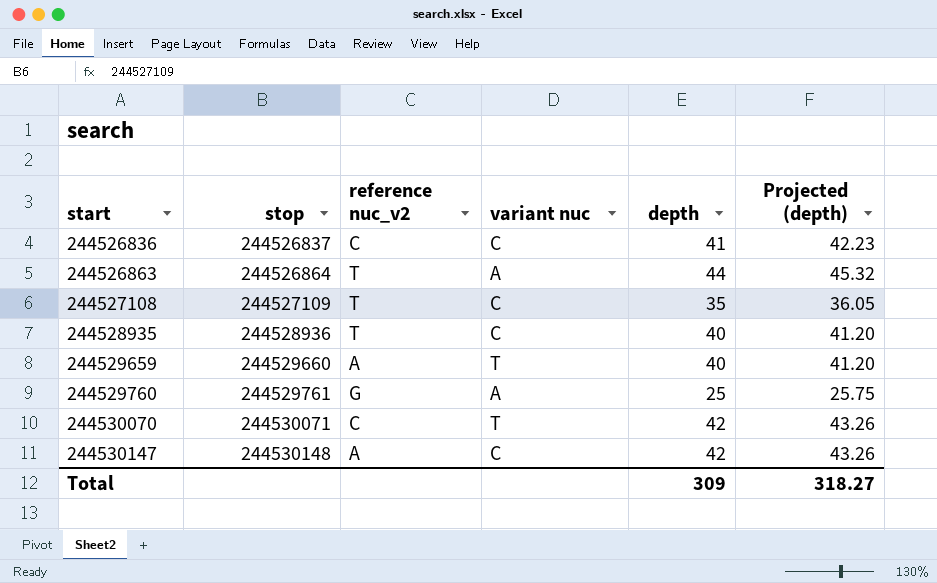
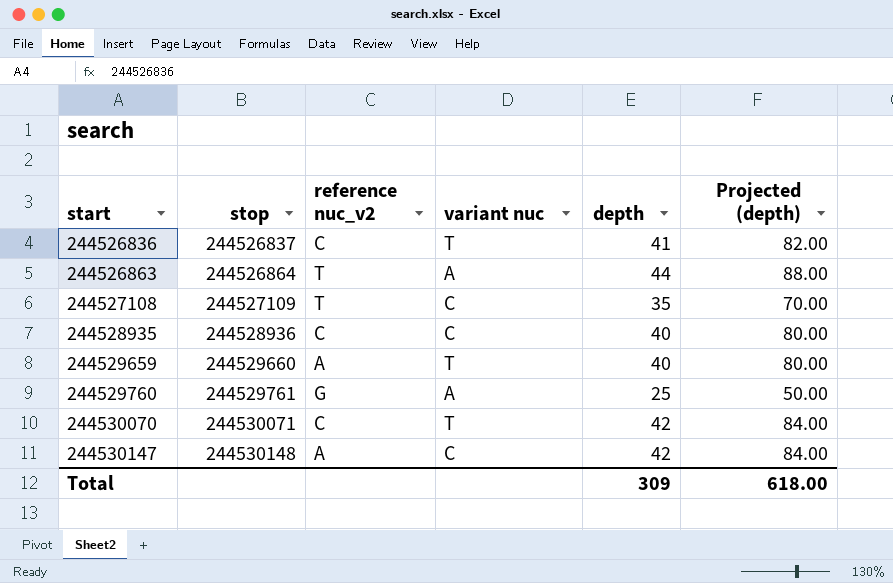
column Projected (depth) | formula: [depth] * 1.03 -> [depth] * 2
244526836 | variant nuc: C -> T
244528935 | reference nuc_v2: T -> C
Total | Projected (depth): 318.27 -> 618.00

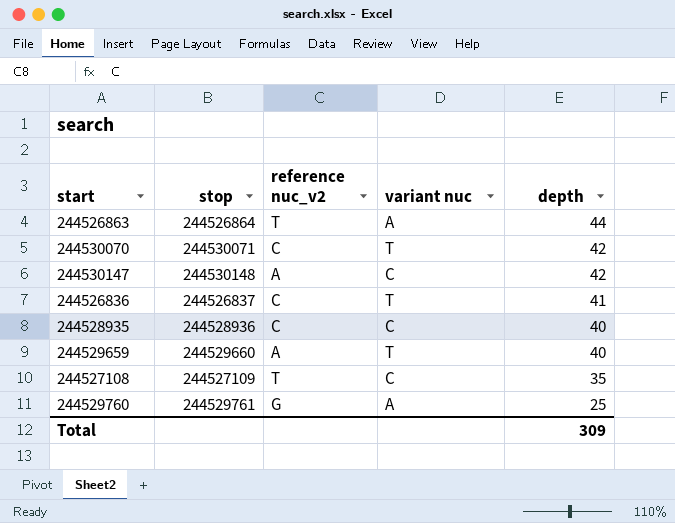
row order: start ascending -> depth descending
column Projected (depth) | formula: [depth] * 2 -> none

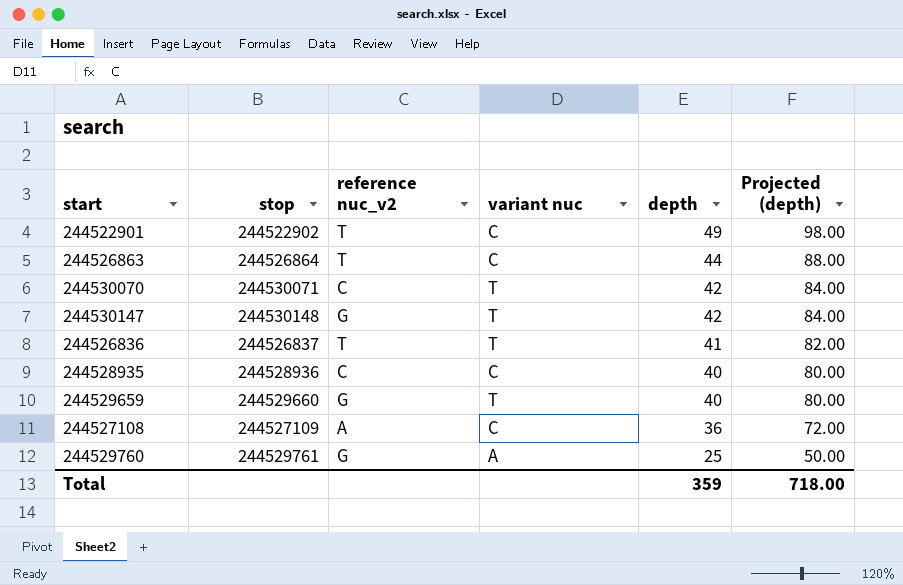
column Projected (depth) | formula: none -> [depth] * 2
row 244522901: none -> 244522902 | T | C | 49 | 98.00
244526863 | variant nuc: A -> C
244530147 | reference nuc_v2: A -> G
244530147 | variant nuc: C -> T
244526836 | reference nuc_v2: C -> T
244529659 | reference nuc_v2: A -> G
244527108 | reference nuc_v2: T -> A
244527108 | depth: 35 -> 36
Total | depth: 309 -> 359

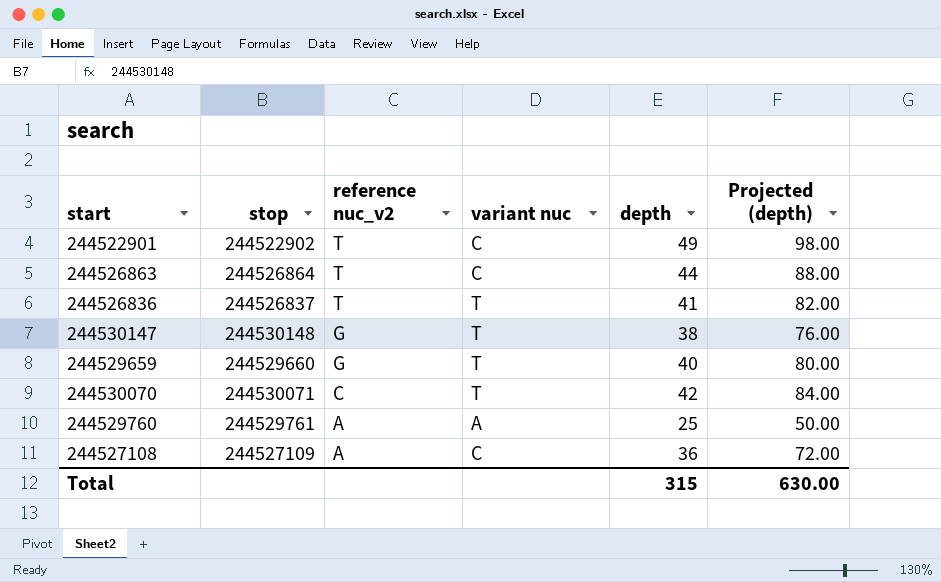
row order: depth descending -> reference nuc_v2 descending
row 244528935: 244528936 | C | C | 40 | 80.00 -> none
244530147 | depth: 42 -> 38
244530147 | Projected (depth): 84.00 -> 76.00
244529760 | reference nuc_v2: G -> A
Total | depth: 359 -> 315
Total | Projected (depth): 718.00 -> 630.00

